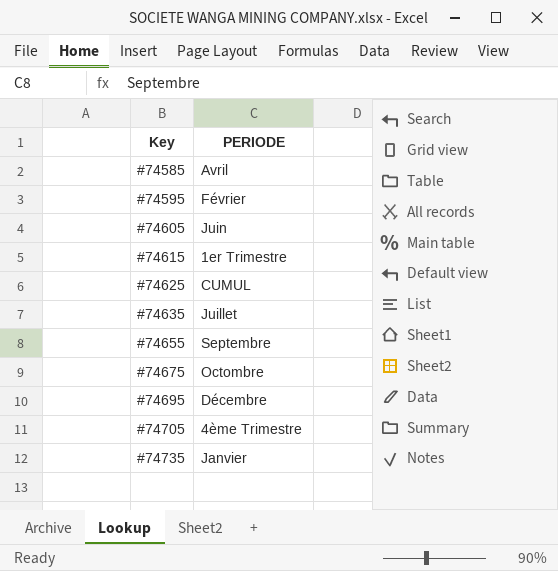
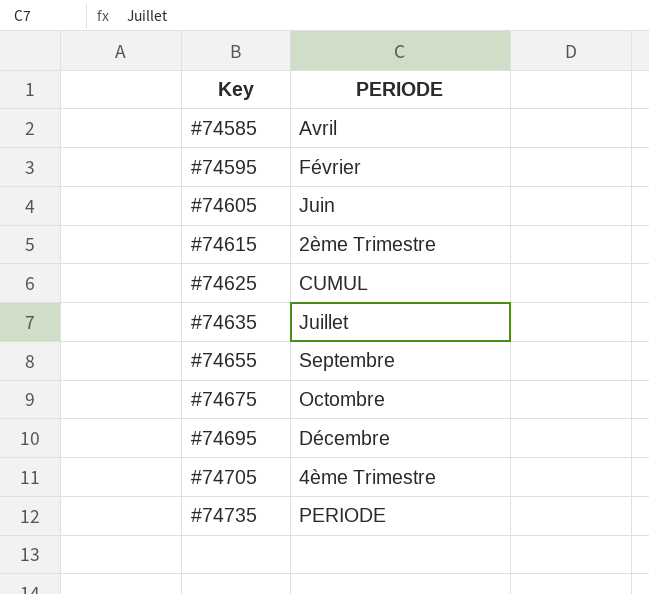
#74615 | PERIODE: 1er Trimestre -> 2ème Trimestre
#74735 | PERIODE: Janvier -> PERIODE

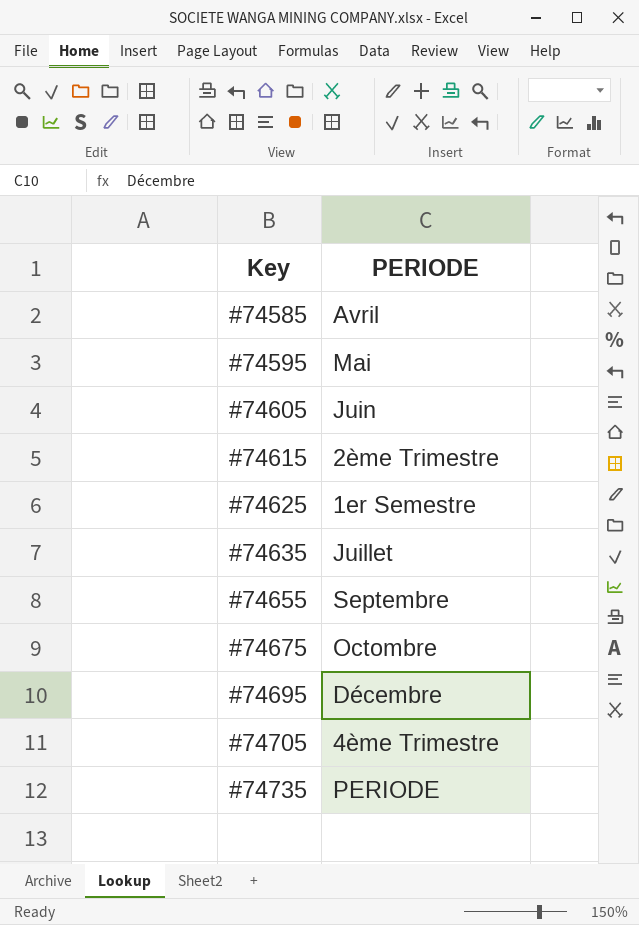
#74595 | PERIODE: Février -> Mai
#74625 | PERIODE: CUMUL -> 1er Semestre

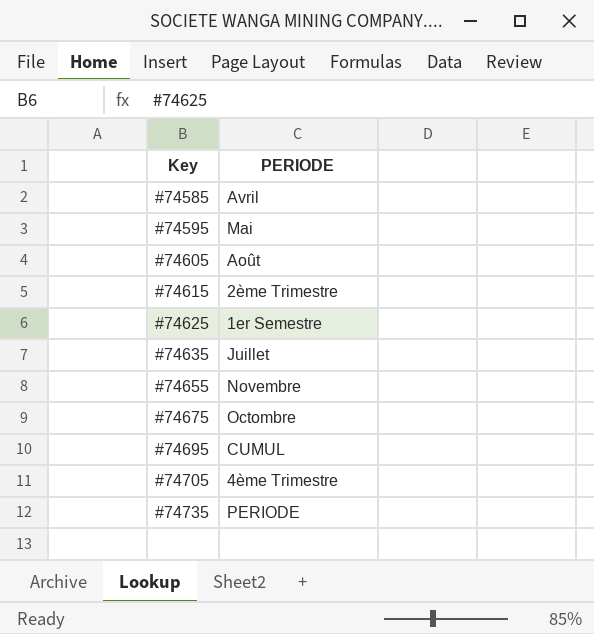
#74605 | PERIODE: Juin -> Août
#74655 | PERIODE: Septembre -> Novembre
#74695 | PERIODE: Décembre -> CUMUL

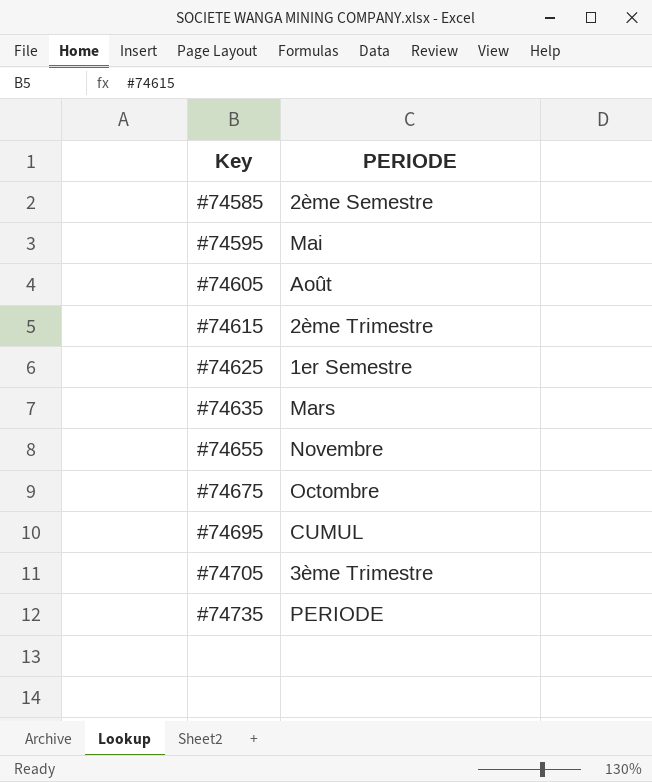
#74585 | PERIODE: Avril -> 2ème Semestre
#74635 | PERIODE: Juillet -> Mars
#74705 | PERIODE: 4ème Trimestre -> 3ème Trimestre

